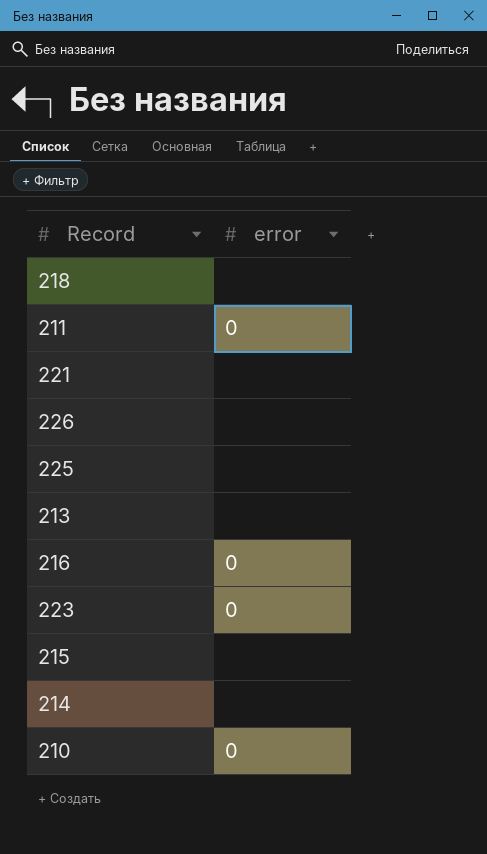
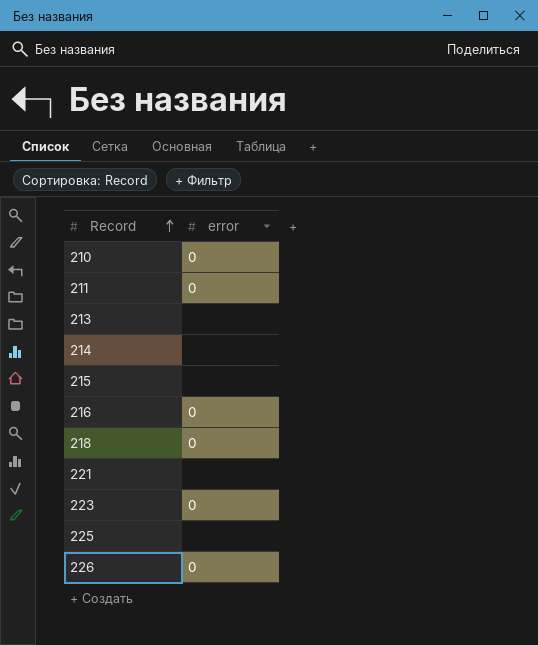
row order: none -> Record ascending
218 | error: none -> 0
226 | error: none -> 0

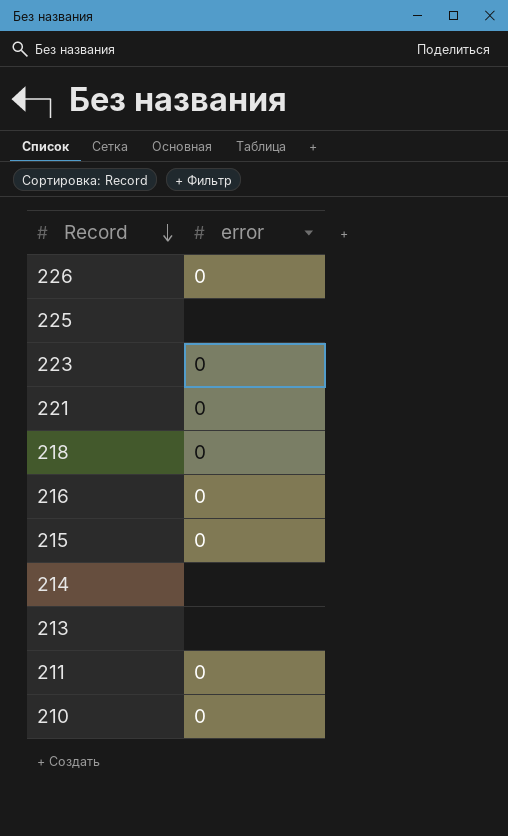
row order: Record ascending -> Record descending
221 | error: none -> 0
215 | error: none -> 0

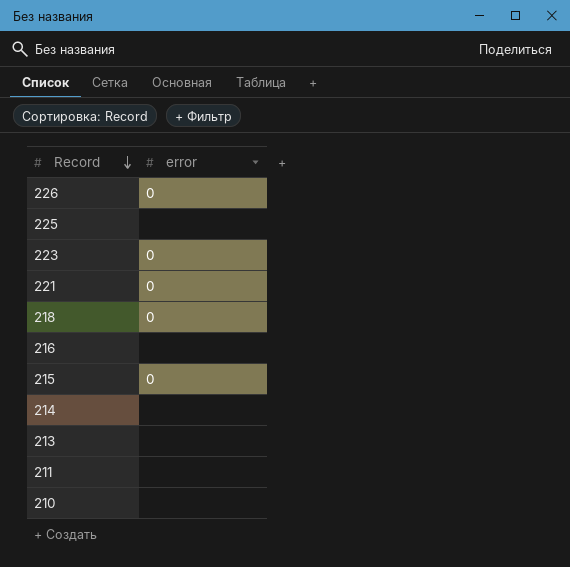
216 | error: 0 -> none
211 | error: 0 -> none
210 | error: 0 -> none

